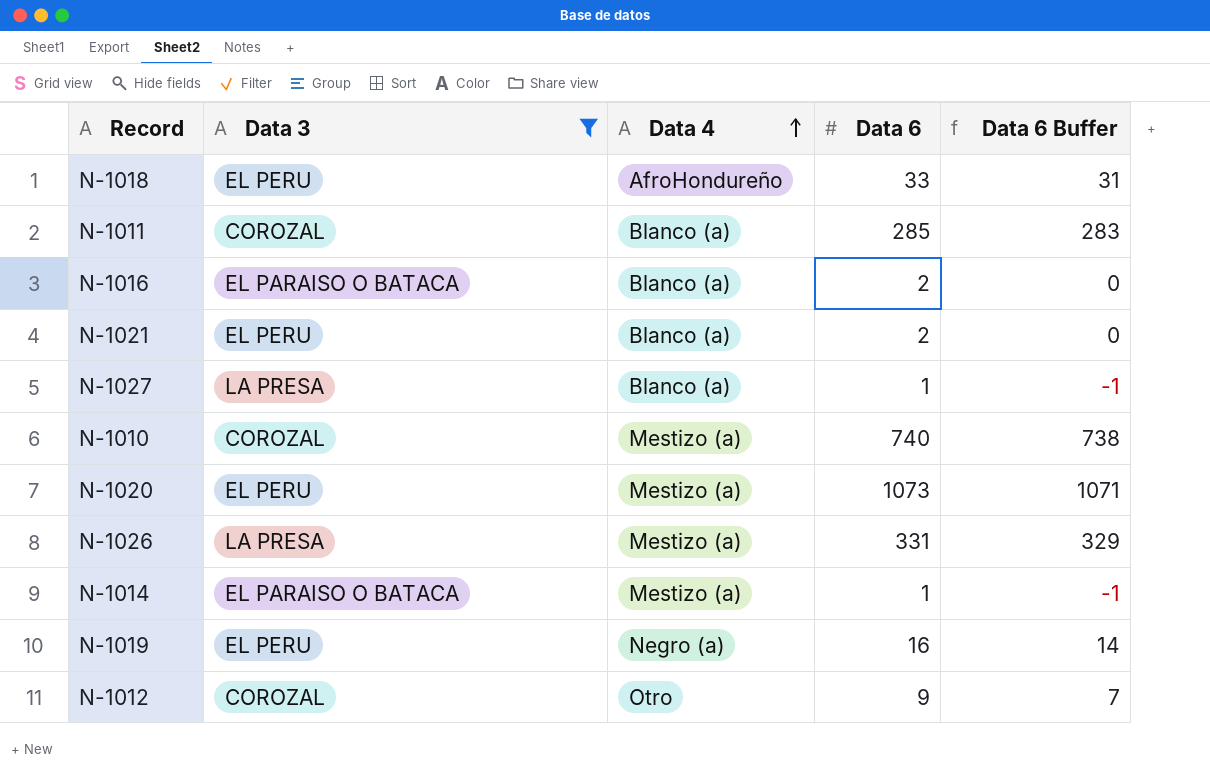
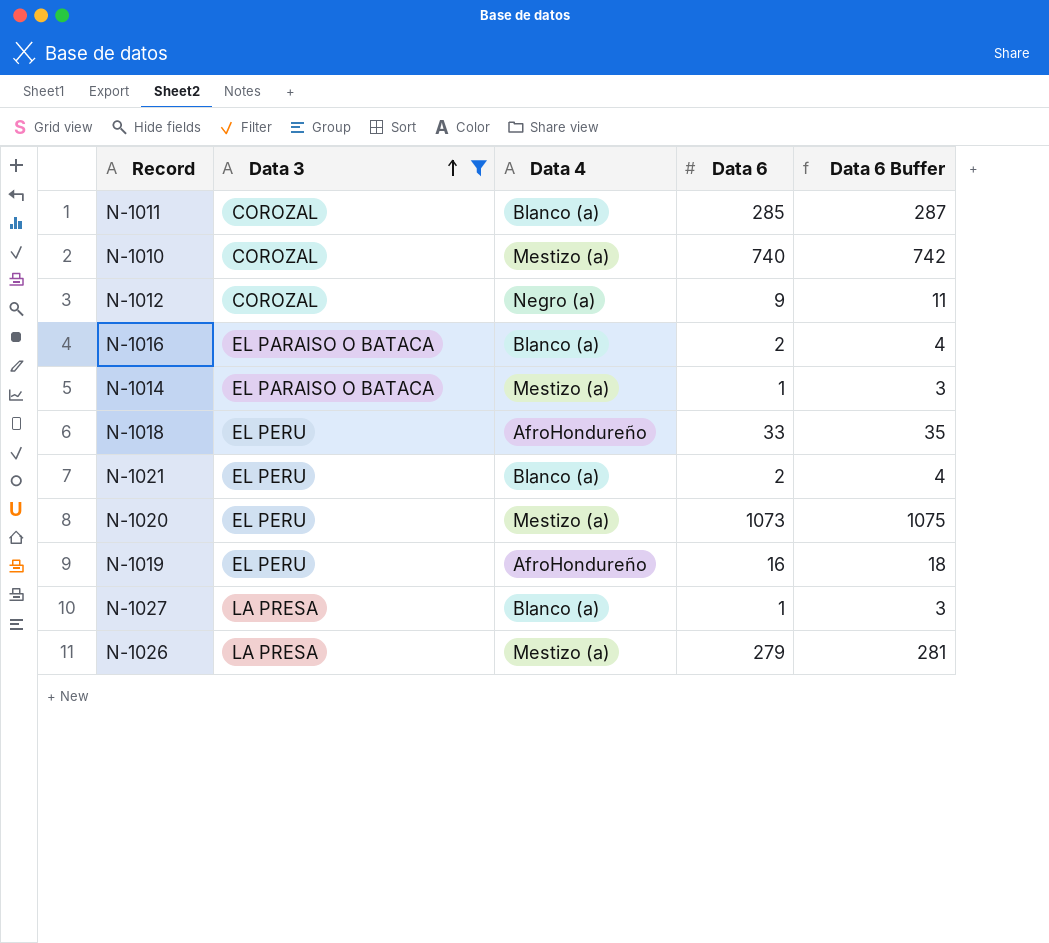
row order: Data 4 ascending -> Data 3 ascending
column Data 6 Buffer | formula: [Data 6] - 2 -> [Data 6] + 2
N-1012 | Data 4: Otro -> Negro (a)
N-1019 | Data 4: Negro (a) -> AfroHondureño
N-1026 | Data 6: 331 -> 279

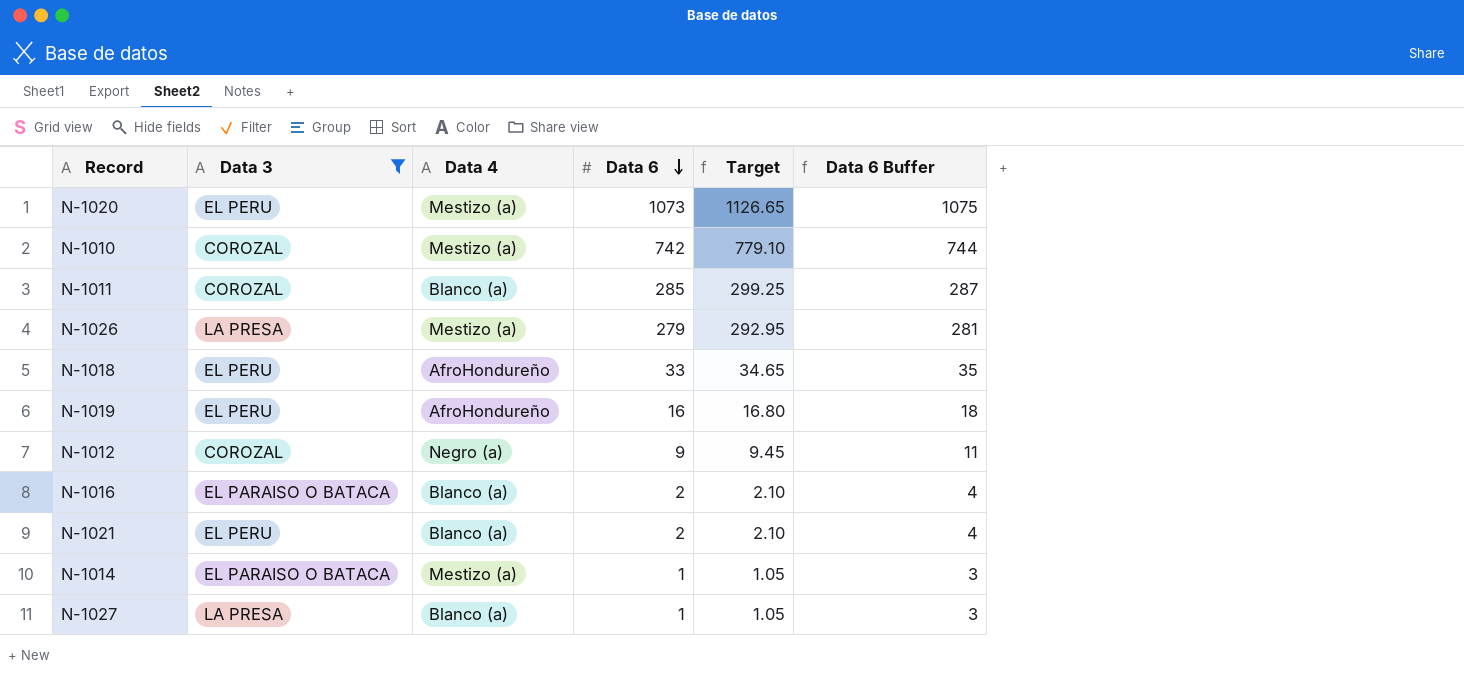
row order: Data 3 ascending -> Data 6 descending
column Target | formula: none -> [Data 6] * 1.05
N-1010 | Data 6: 740 -> 742
N-1010 | Data 6 Buffer: 742 -> 744

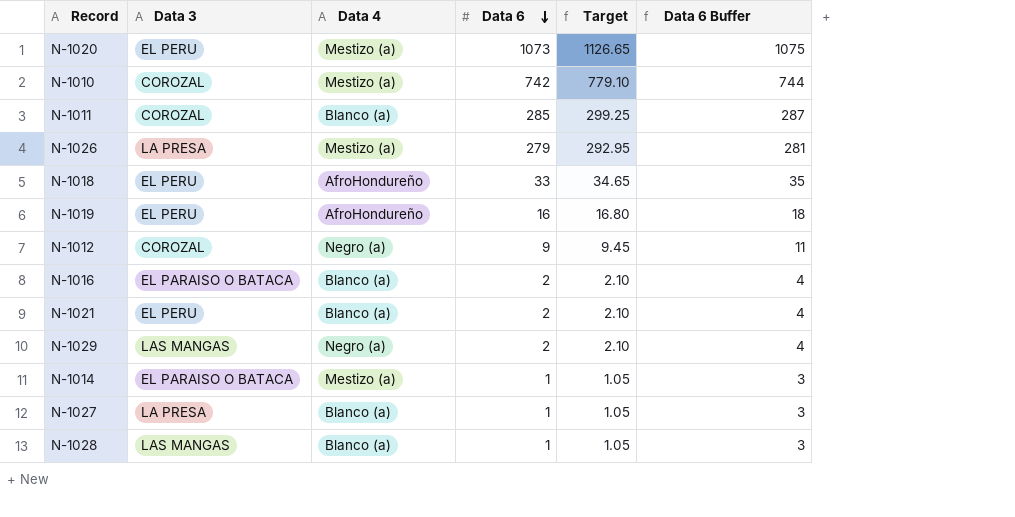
filter: Data 3 != LAS MANGAS -> none

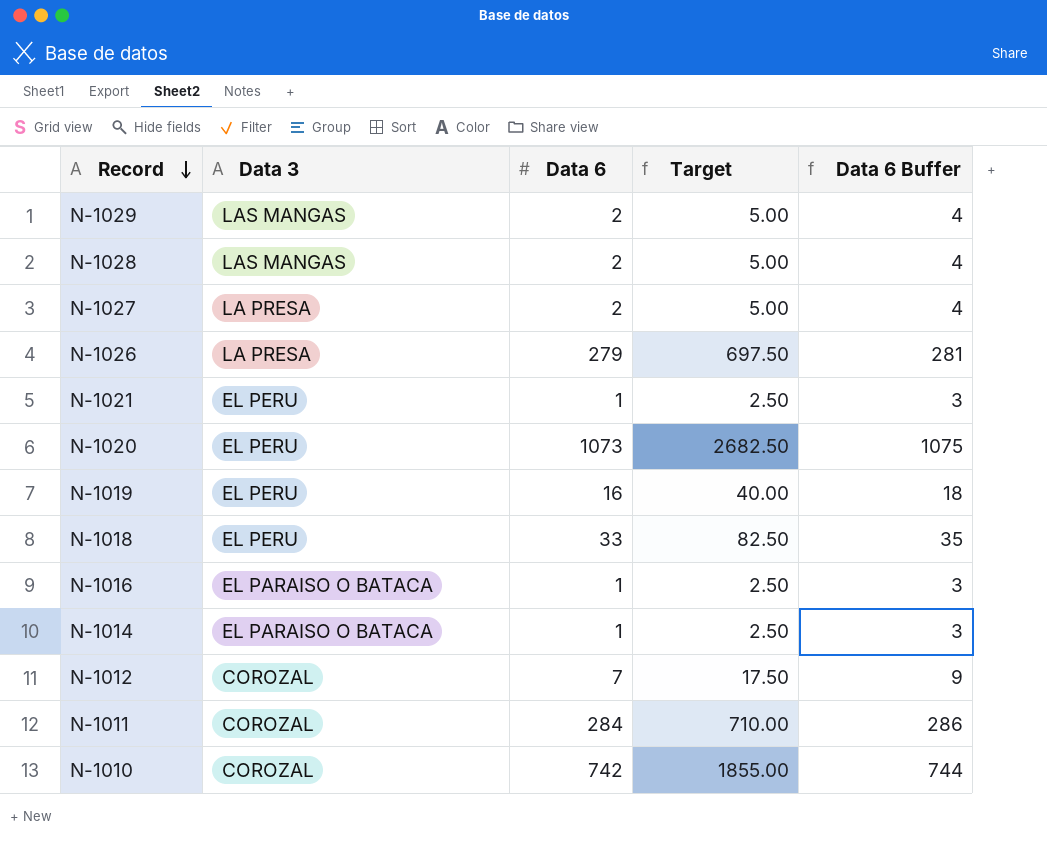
row order: Data 6 descending -> Record descending
column Data 4 | position: 3 -> none
column Target | formula: [Data 6] * 1.05 -> [Data 6] * 2.5
N-1028 | Data 6: 1 -> 2
N-1028 | Data 6 Buffer: 3 -> 4
N-1027 | Data 6: 1 -> 2
N-1027 | Data 6 Buffer: 3 -> 4
N-1021 | Data 6: 2 -> 1
N-1021 | Data 6 Buffer: 4 -> 3
N-1016 | Data 6: 2 -> 1
N-1016 | Data 6 Buffer: 4 -> 3
N-1012 | Data 6: 9 -> 7
N-1012 | Data 6 Buffer: 11 -> 9
N-1011 | Data 6: 285 -> 284
N-1011 | Data 6 Buffer: 287 -> 286

